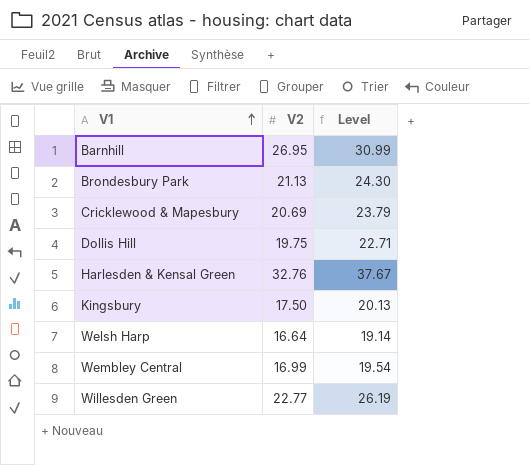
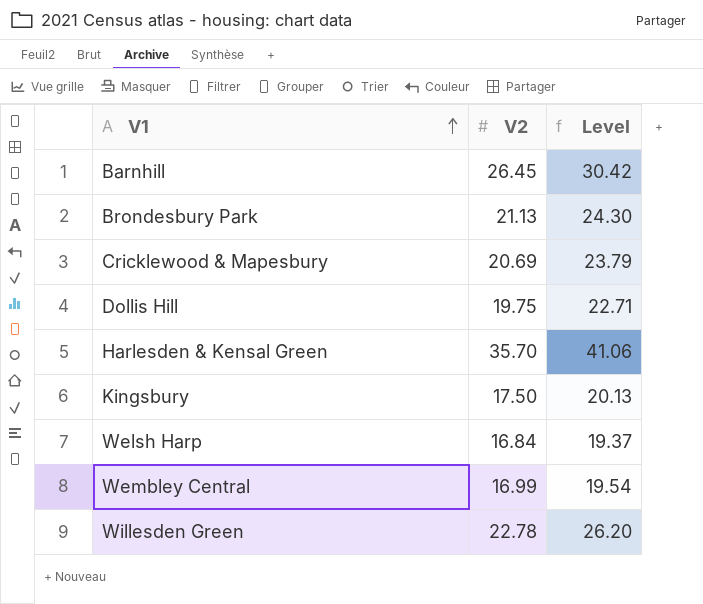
Barnhill | V2: 26.95 -> 26.45
Barnhill | Level: 30.99 -> 30.42
Harlesden & Kensal Green | V2: 32.76 -> 35.70
Harlesden & Kensal Green | Level: 37.67 -> 41.06
Welsh Harp | V2: 16.64 -> 16.84
Welsh Harp | Level: 19.14 -> 19.37
Willesden Green | V2: 22.77 -> 22.78
Willesden Green | Level: 26.19 -> 26.20

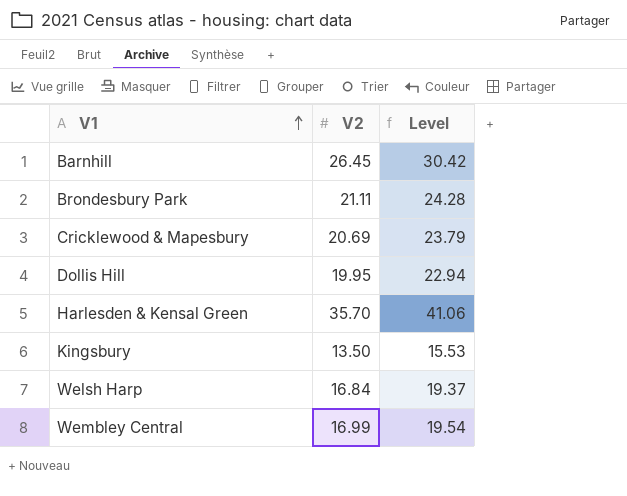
row Willesden Green: 22.78 | 26.20 -> none
Brondesbury Park | V2: 21.13 -> 21.11
Brondesbury Park | Level: 24.30 -> 24.28
Dollis Hill | V2: 19.75 -> 19.95
Dollis Hill | Level: 22.71 -> 22.94
Kingsbury | V2: 17.50 -> 13.50
Kingsbury | Level: 20.13 -> 15.53

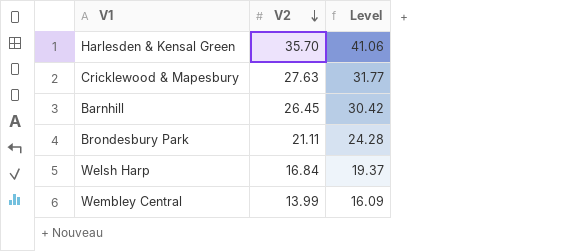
row order: V1 ascending -> V2 descending
row Dollis Hill: 19.95 | 22.94 -> none
row Kingsbury: 13.50 | 15.53 -> none
Cricklewood & Mapesbury | V2: 20.69 -> 27.63
Cricklewood & Mapesbury | Level: 23.79 -> 31.77
Wembley Central | V2: 16.99 -> 13.99
Wembley Central | Level: 19.54 -> 16.09

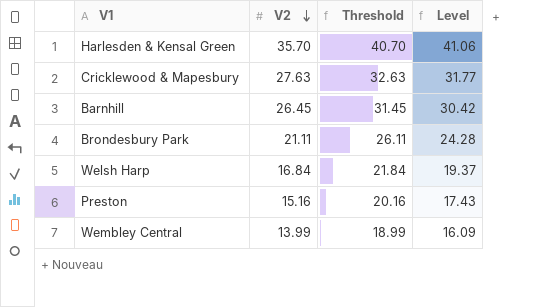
column Threshold | formula: none -> [V2] + 5
row Preston: none -> 15.16 | 20.16 | 17.43

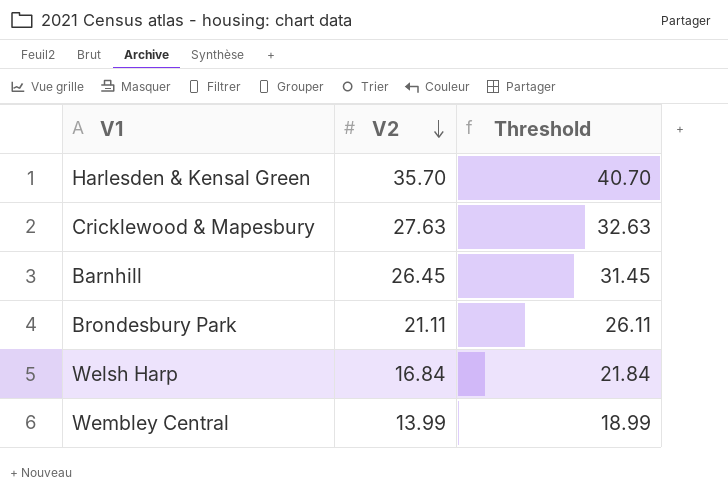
column Level | formula: [V2] * 1.15 -> none
row Preston: 15.16 | 20.16 | 17.43 -> none

